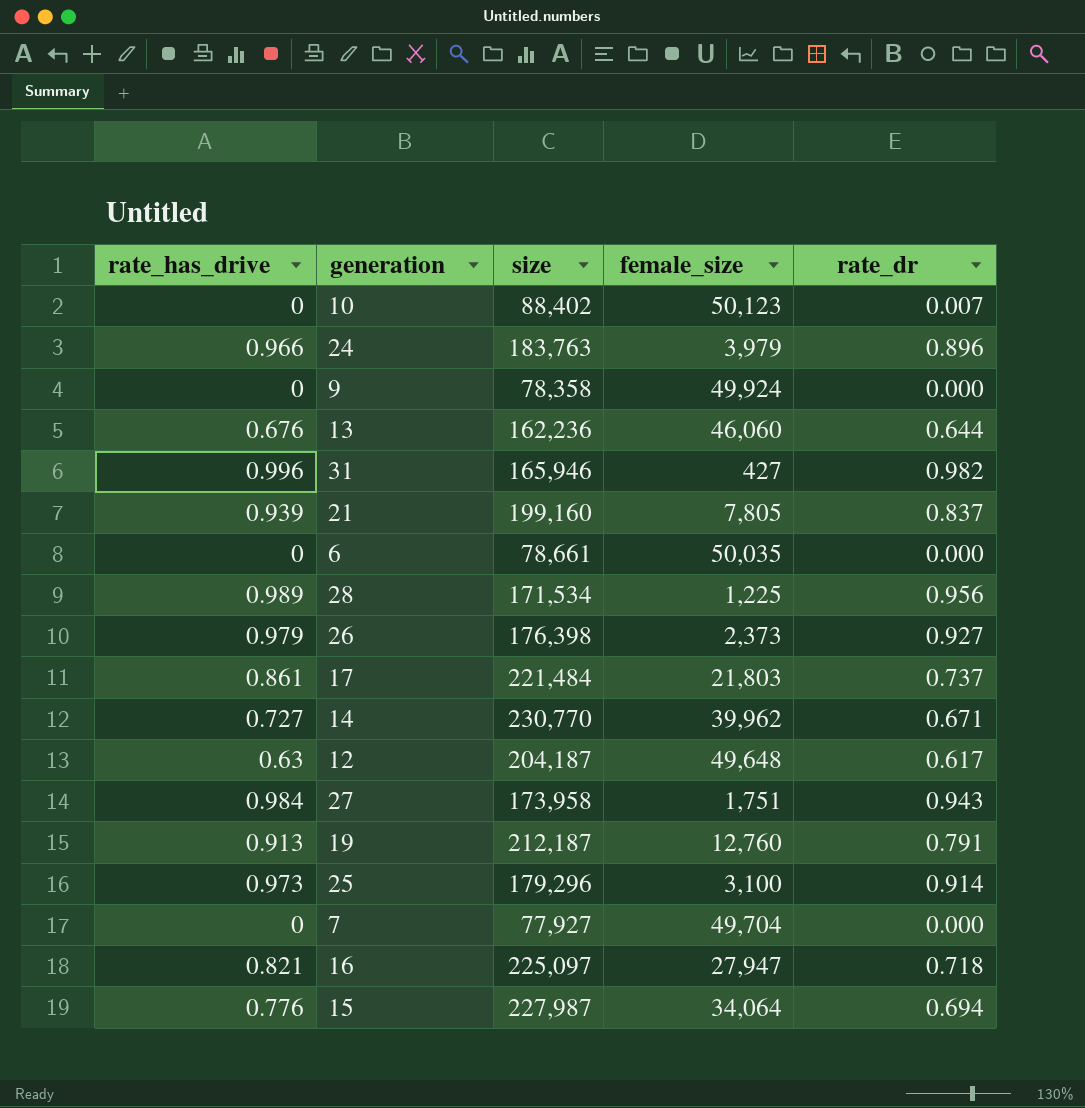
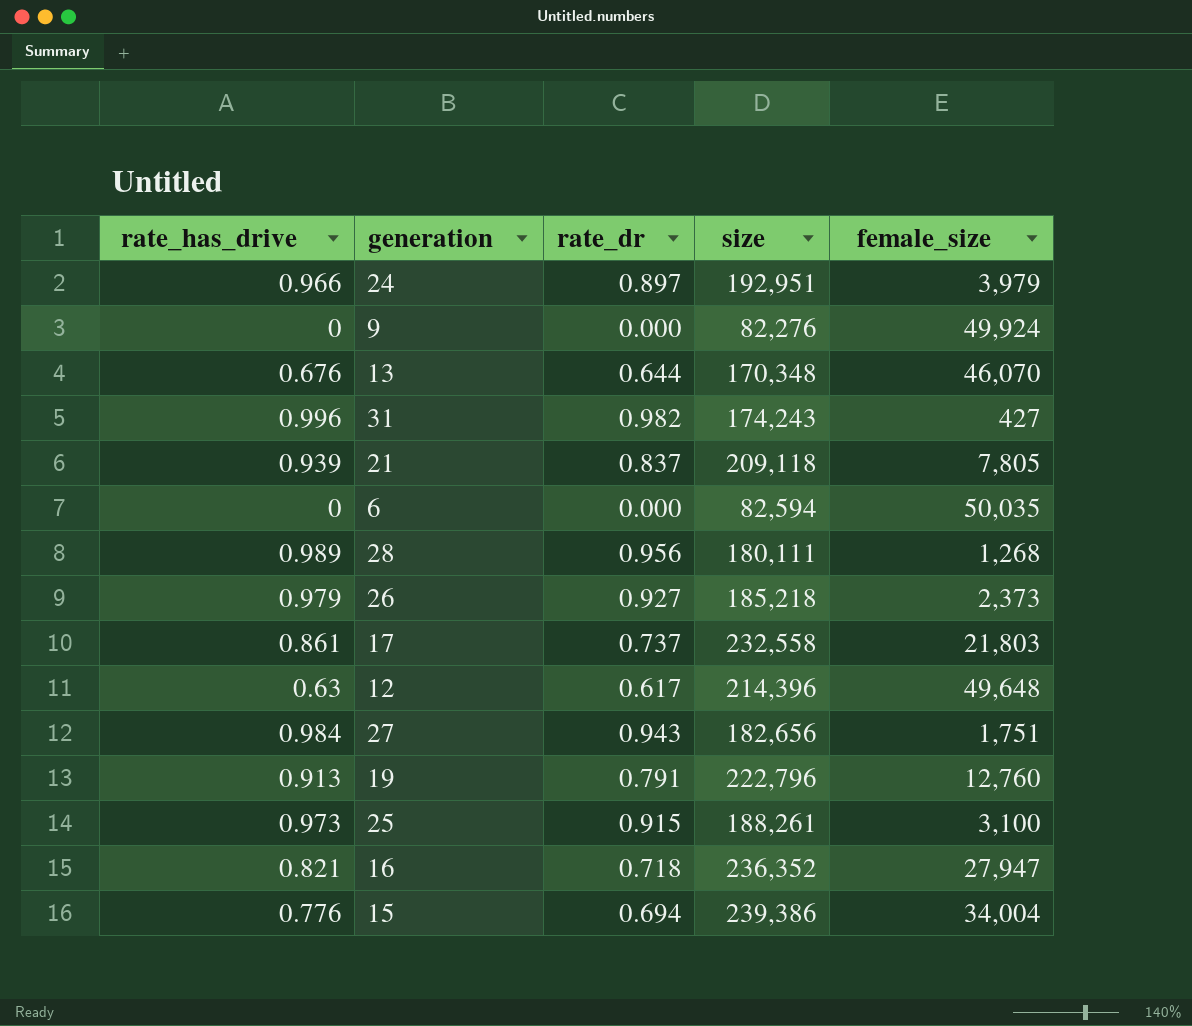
column rate_dr | position: 5 -> 3
row 10: 0 | 88,402 | 50,123 | 0.007 -> none
row 14: 0.727 | 230,770 | 39,962 | 0.671 -> none
row 7: 0 | 77,927 | 49,704 | 0.000 -> none
24 | rate_dr: 0.896 -> 0.897
24 | size: 183,763 -> 192,951
9 | size: 78,358 -> 82,276
13 | size: 162,236 -> 170,348
13 | female_size: 46,060 -> 46,070
31 | size: 165,946 -> 174,243
21 | size: 199,160 -> 209,118
6 | size: 78,661 -> 82,594
28 | size: 171,534 -> 180,111
28 | female_size: 1,225 -> 1,268
26 | size: 176,398 -> 185,218
17 | size: 221,484 -> 232,558
12 | size: 204,187 -> 214,396
27 | size: 173,958 -> 182,656
19 | size: 212,187 -> 222,796
25 | rate_dr: 0.914 -> 0.915
25 | size: 179,296 -> 188,261
16 | size: 225,097 -> 236,352
15 | size: 227,987 -> 239,386
15 | female_size: 34,064 -> 34,004

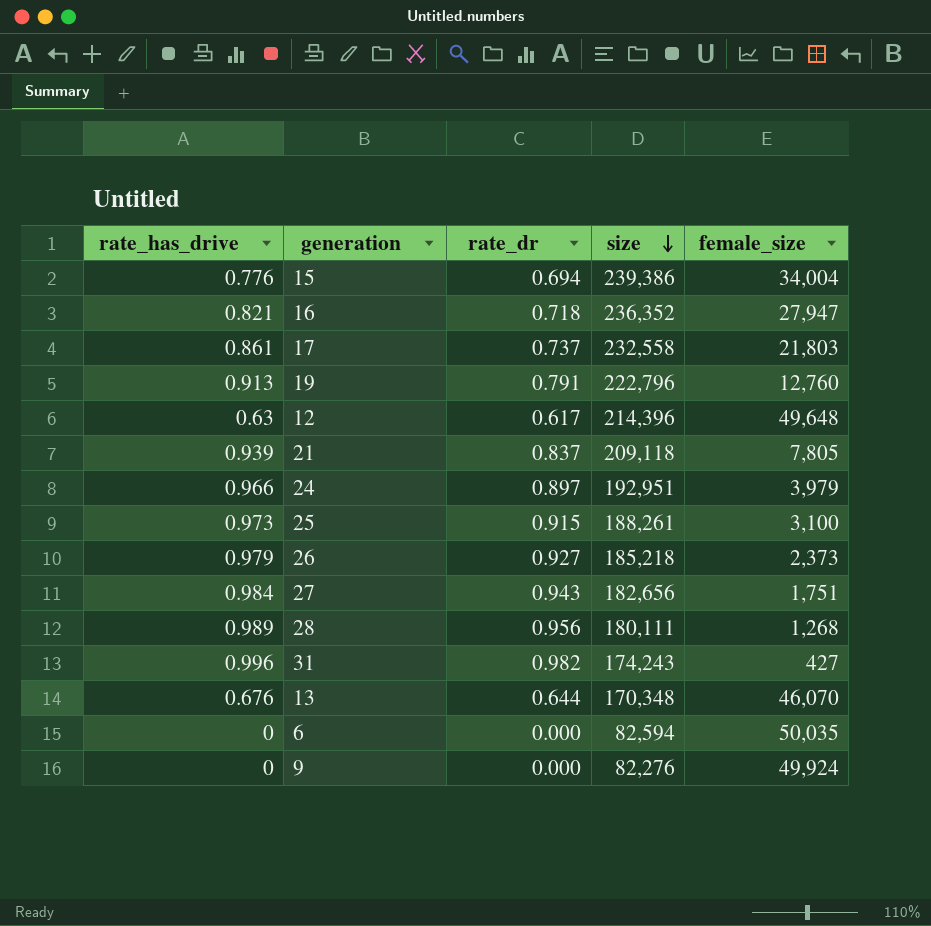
row order: none -> size descending

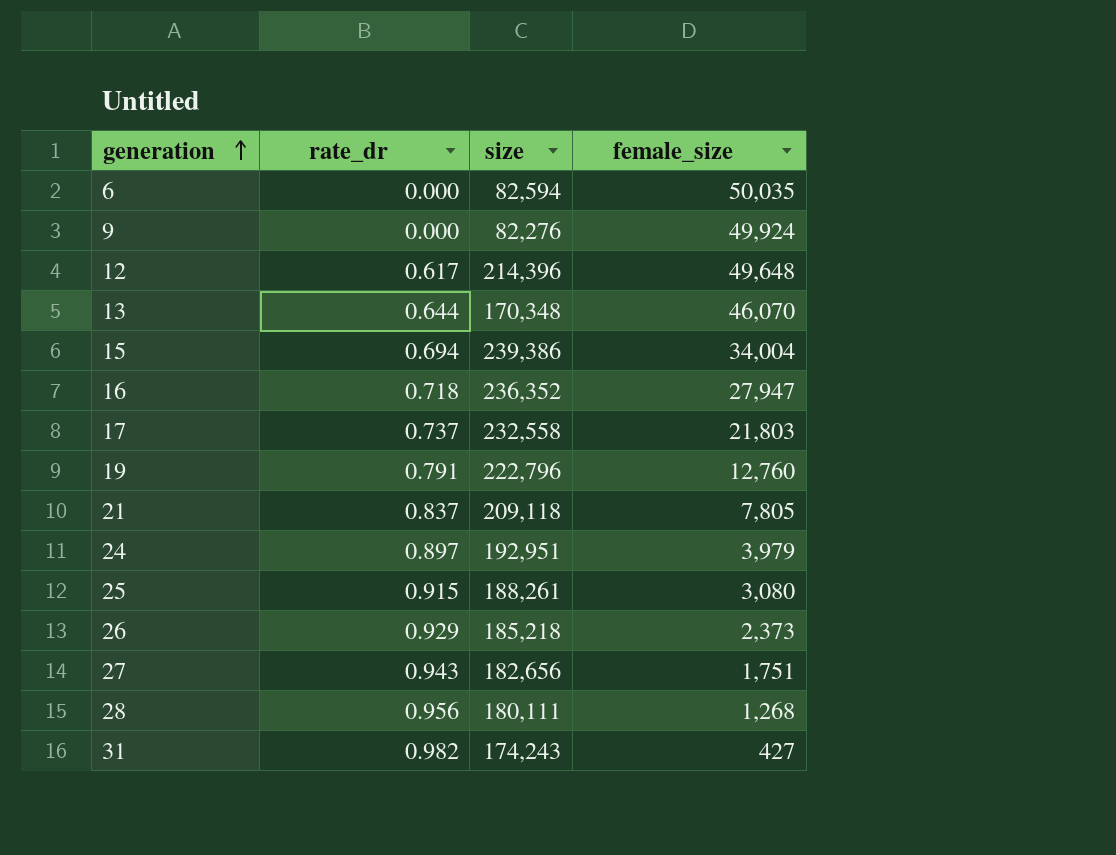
row order: size descending -> generation ascending
column rate_has_drive | position: 1 -> none
25 | female_size: 3,100 -> 3,080
26 | rate_dr: 0.927 -> 0.929

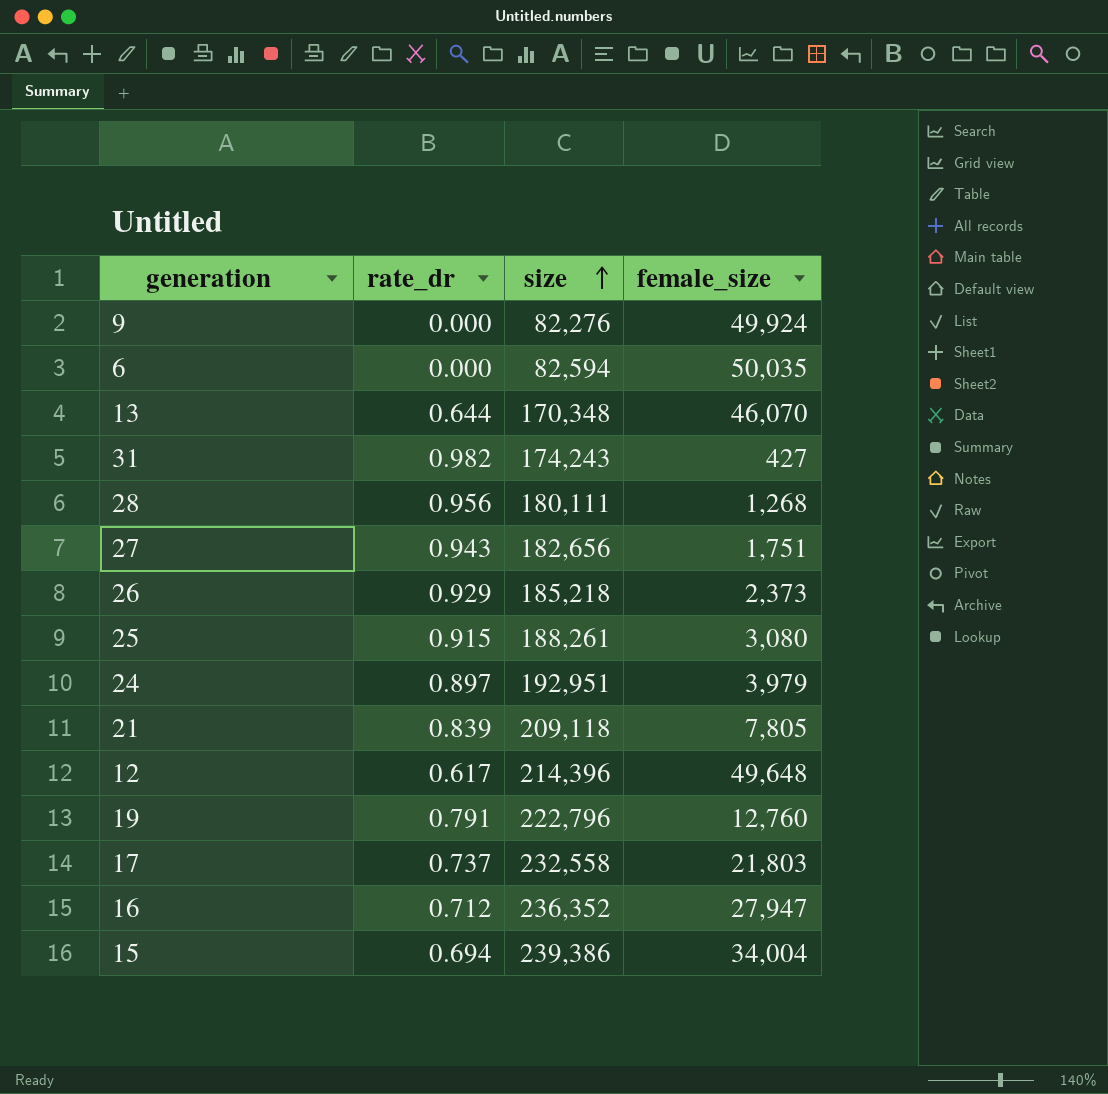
row order: generation ascending -> size ascending
21 | rate_dr: 0.837 -> 0.839
16 | rate_dr: 0.718 -> 0.712

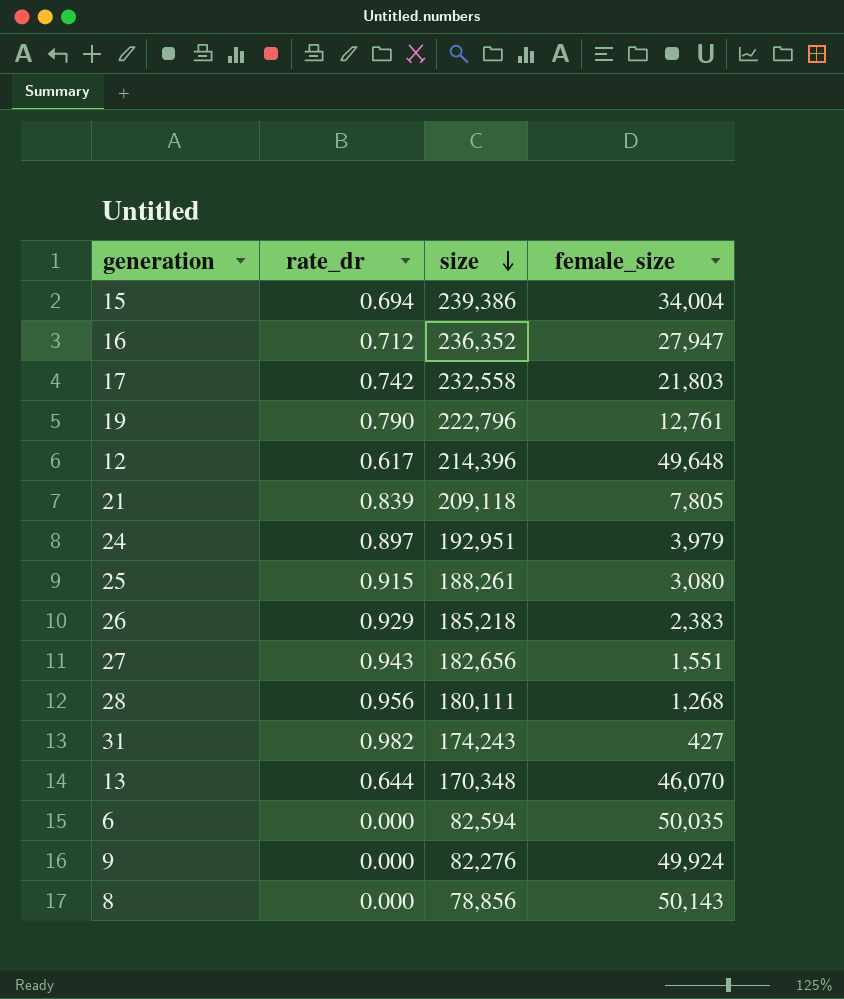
row order: size ascending -> size descending
17 | rate_dr: 0.737 -> 0.742
19 | rate_dr: 0.791 -> 0.790
19 | female_size: 12,760 -> 12,761
26 | female_size: 2,373 -> 2,383
27 | female_size: 1,751 -> 1,551
row 8: none -> 0.000 | 78,856 | 50,143

